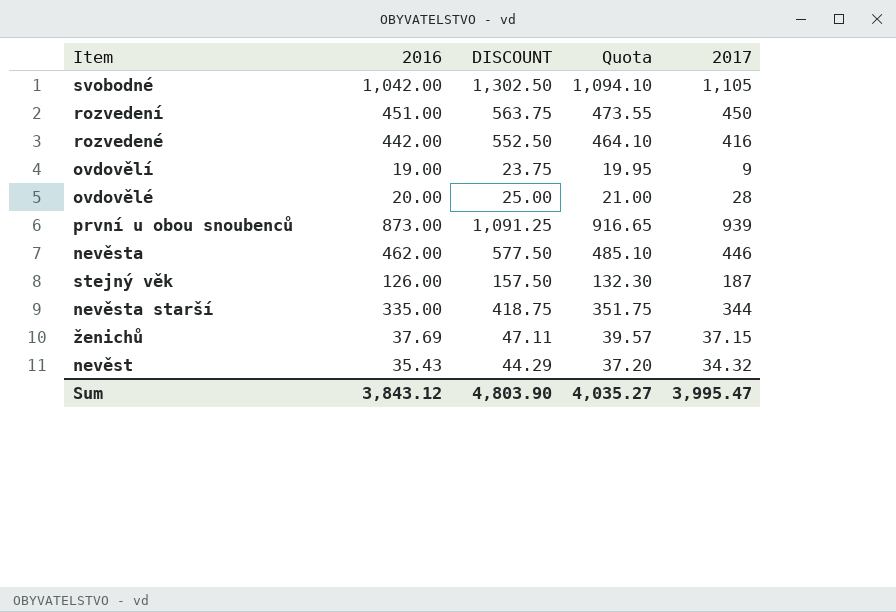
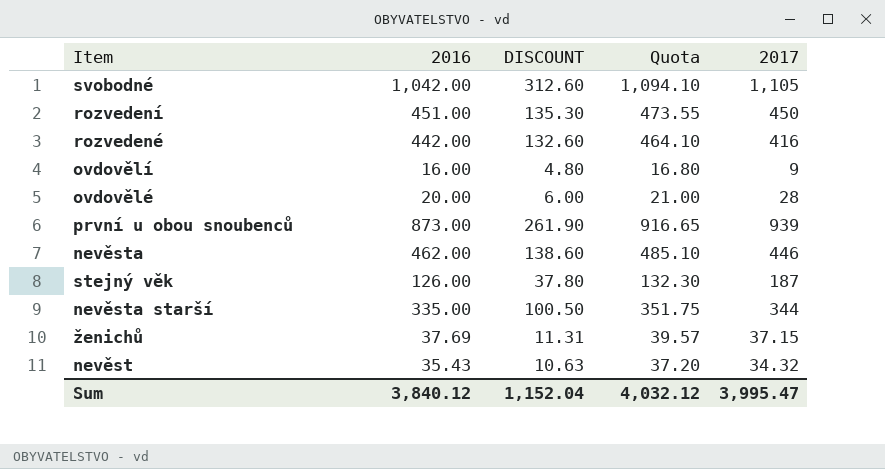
column DISCOUNT | formula: [2016] * 1.25 -> [2016] * 0.3
ovdovělí | 2016: 19.00 -> 16.00
ovdovělí | Quota: 19.95 -> 16.80
Sum | 2016: 3,843.12 -> 3,840.12
Sum | DISCOUNT: 4,803.90 -> 1,152.04
Sum | Quota: 4,035.27 -> 4,032.12

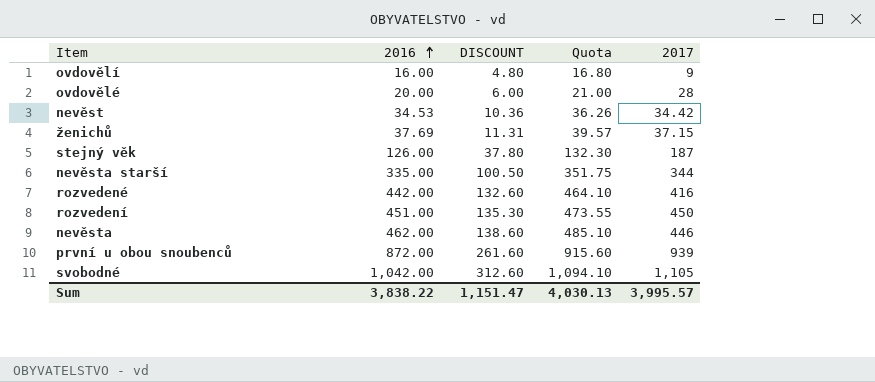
row order: none -> 2016 ascending
nevěst | 2016: 35.43 -> 34.53
nevěst | DISCOUNT: 10.63 -> 10.36
nevěst | Quota: 37.20 -> 36.26
nevěst | 2017: 34.32 -> 34.42
první u obou snoubenců | 2016: 873.00 -> 872.00
první u obou snoubenců | DISCOUNT: 261.90 -> 261.60
první u obou snoubenců | Quota: 916.65 -> 915.60
Sum | 2016: 3,840.12 -> 3,838.22
Sum | DISCOUNT: 1,152.04 -> 1,151.47
Sum | Quota: 4,032.12 -> 4,030.13
Sum | 2017: 3,995.47 -> 3,995.57

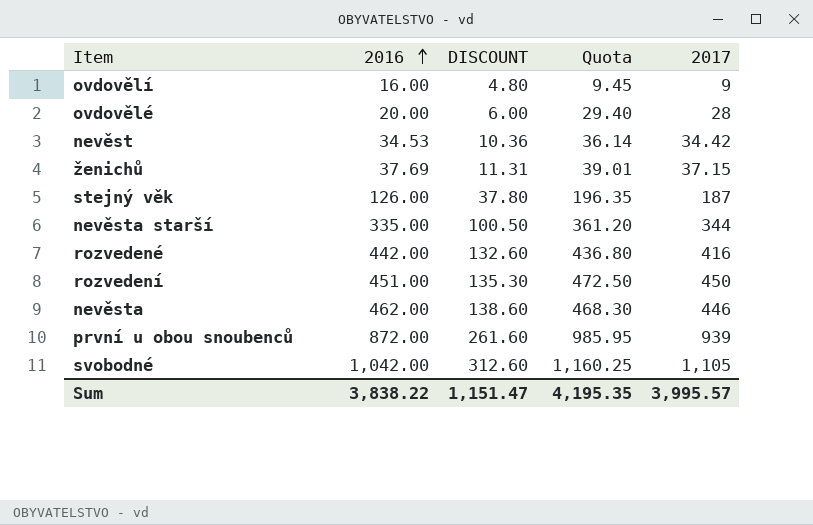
column Quota | formula: [2016] * 1.05 -> [2017] * 1.05
Sum | Quota: 4,030.13 -> 4,195.35

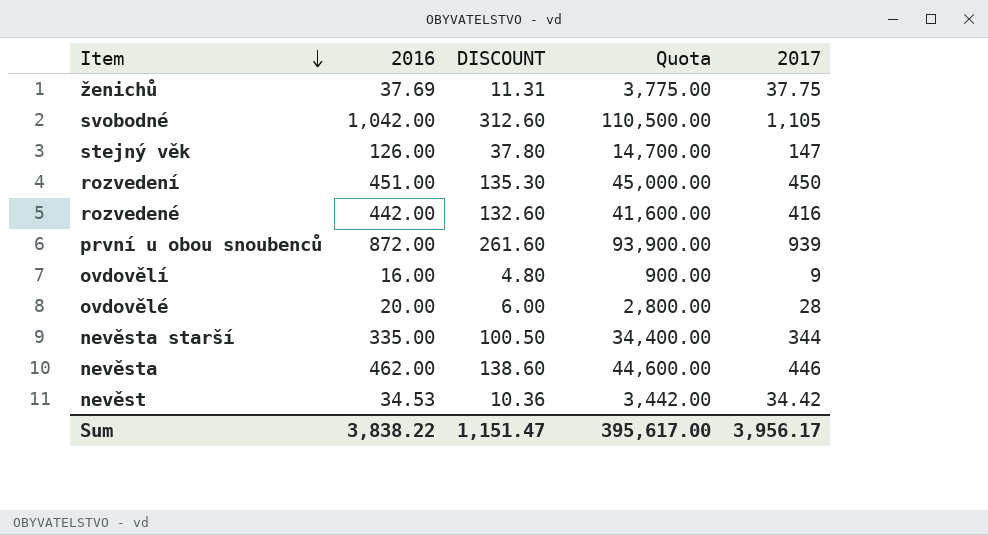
row order: 2016 ascending -> Item descending
column Quota | formula: [2017] * 1.05 -> [2017] * 100
ženichů | 2017: 37.15 -> 37.75
stejný věk | 2017: 187 -> 147
Sum | Quota: 4,195.35 -> 395,617.00
Sum | 2017: 3,995.57 -> 3,956.17

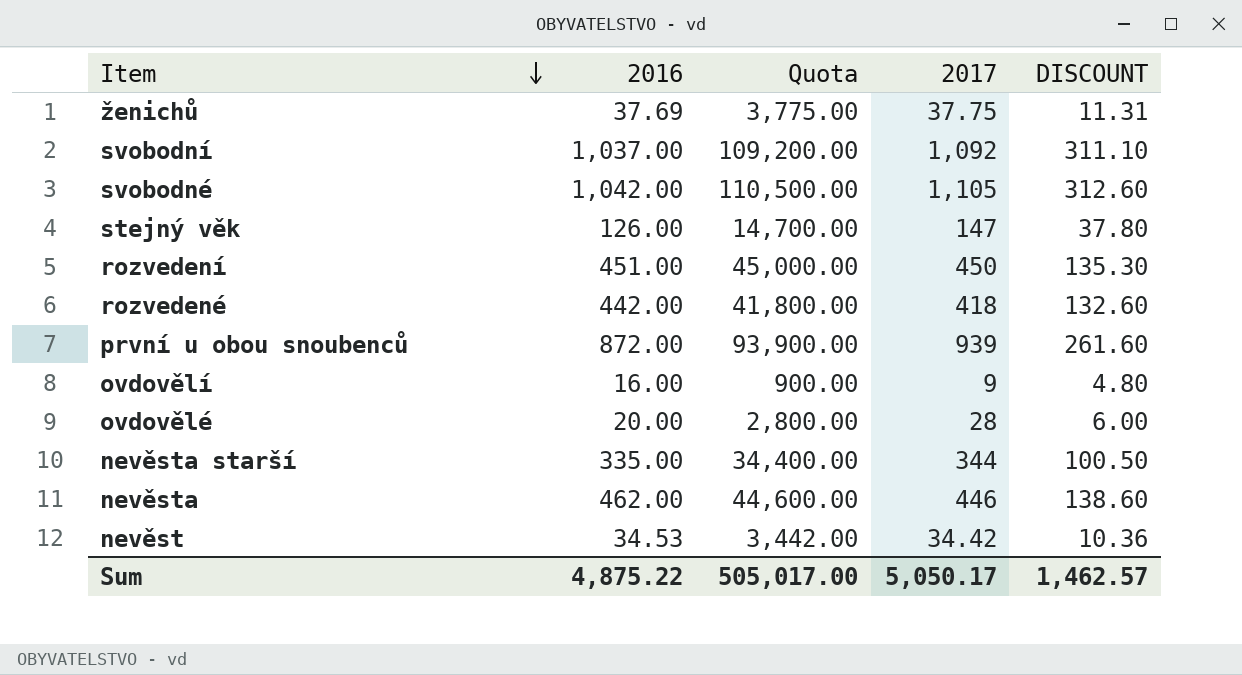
column DISCOUNT | position: 3 -> 5
row svobodní: none -> 1,037.00 | 109,200.00 | 1,092 | 311.10
rozvedené | Quota: 41,600.00 -> 41,800.00
rozvedené | 2017: 416 -> 418
Sum | 2016: 3,838.22 -> 4,875.22
Sum | Quota: 395,617.00 -> 505,017.00
Sum | 2017: 3,956.17 -> 5,050.17
Sum | DISCOUNT: 1,151.47 -> 1,462.57

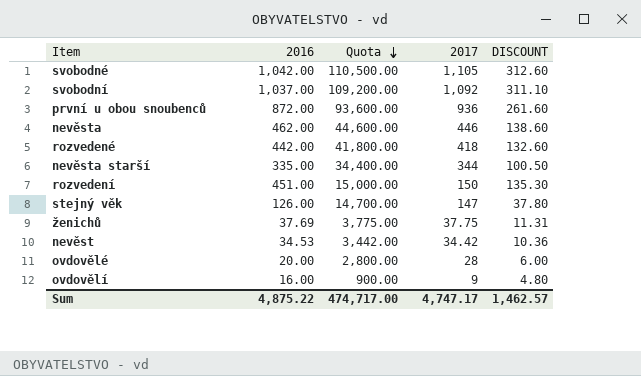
row order: Item descending -> Quota descending
první u obou snoubenců | Quota: 93,900.00 -> 93,600.00
první u obou snoubenců | 2017: 939 -> 936
rozvedení | Quota: 45,000.00 -> 15,000.00
rozvedení | 2017: 450 -> 150
Sum | Quota: 505,017.00 -> 474,717.00
Sum | 2017: 5,050.17 -> 4,747.17

